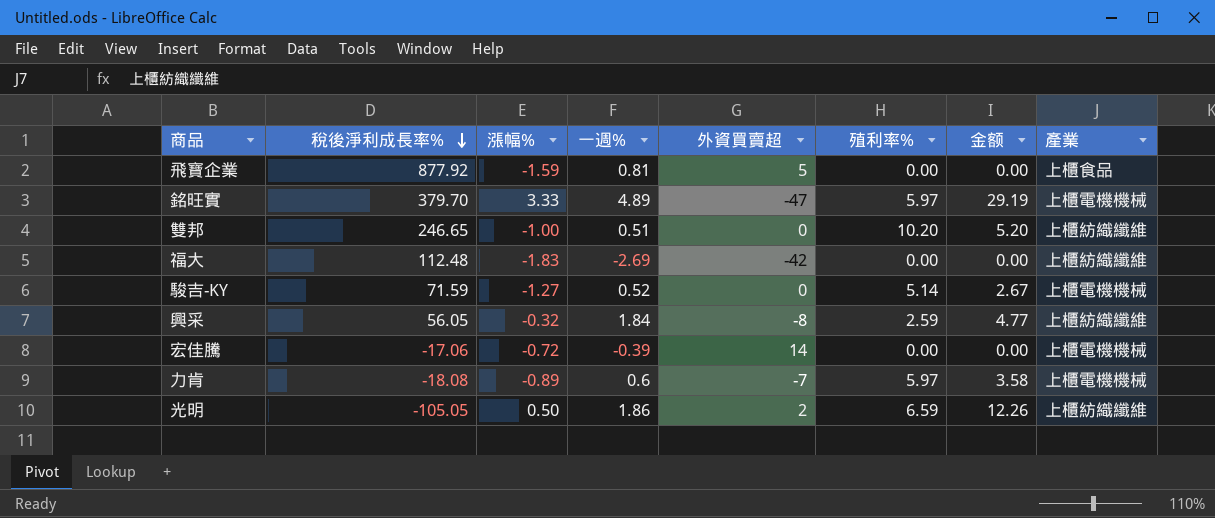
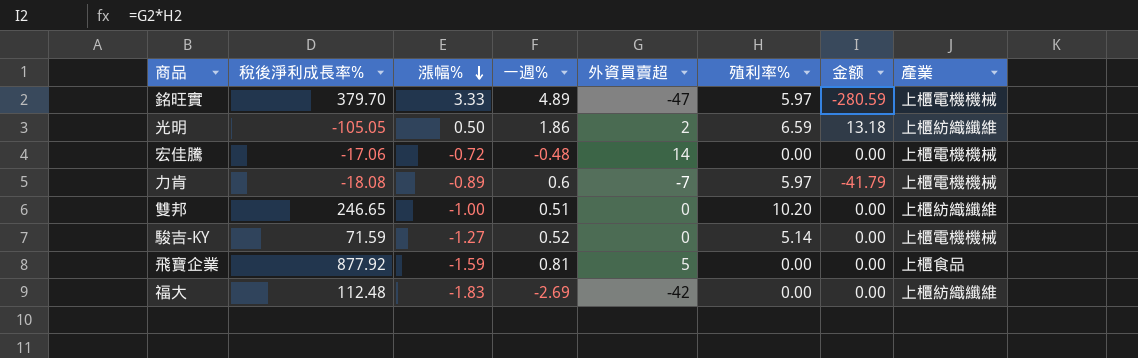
row order: 稅後淨利成長率% descending -> 漲幅% descending
column 金额 | formula: [一週%] * [殖利率%] -> [外資買賣超] * [殖利率%]
row 興采: 56.05 | -0.32 | 1.84 | -8 | 2.59 | 4.77 | 上櫃紡織纖維 -> none
宏佳騰 | 一週%: -0.39 -> -0.48

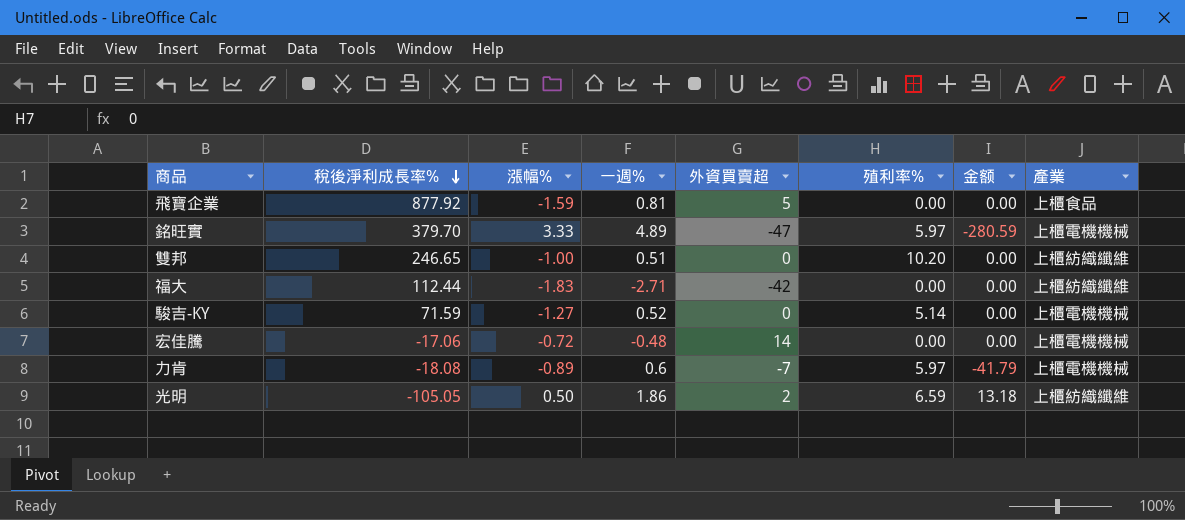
row order: 漲幅% descending -> 稅後淨利成長率% descending
福大 | 稅後淨利成長率%: 112.48 -> 112.44
福大 | 一週%: -2.69 -> -2.71

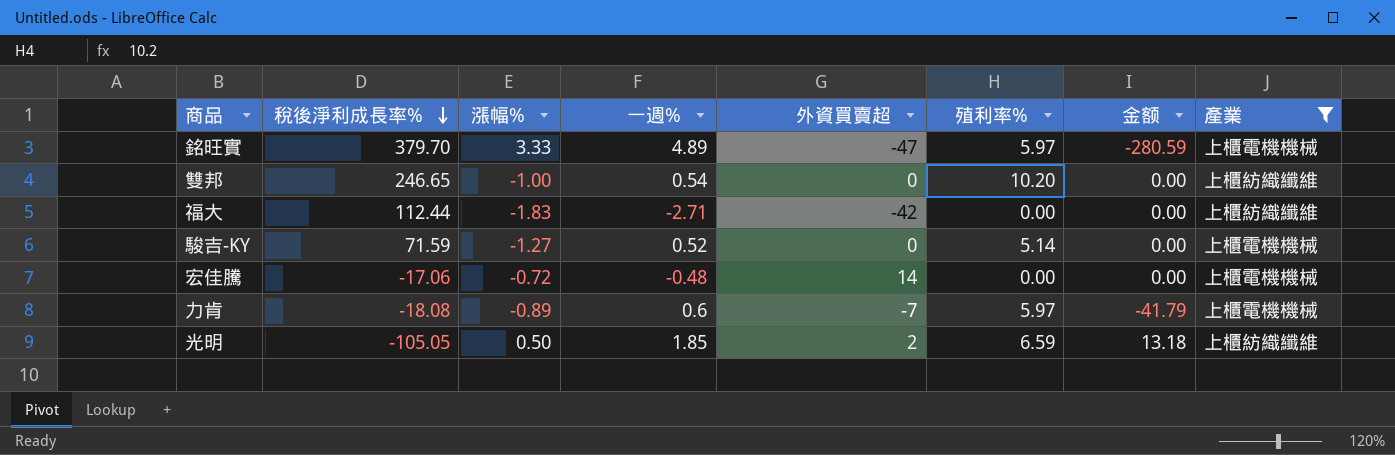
filter: none -> 產業 != 上櫃食品
雙邦 | 一週%: 0.51 -> 0.54
光明 | 一週%: 1.86 -> 1.85

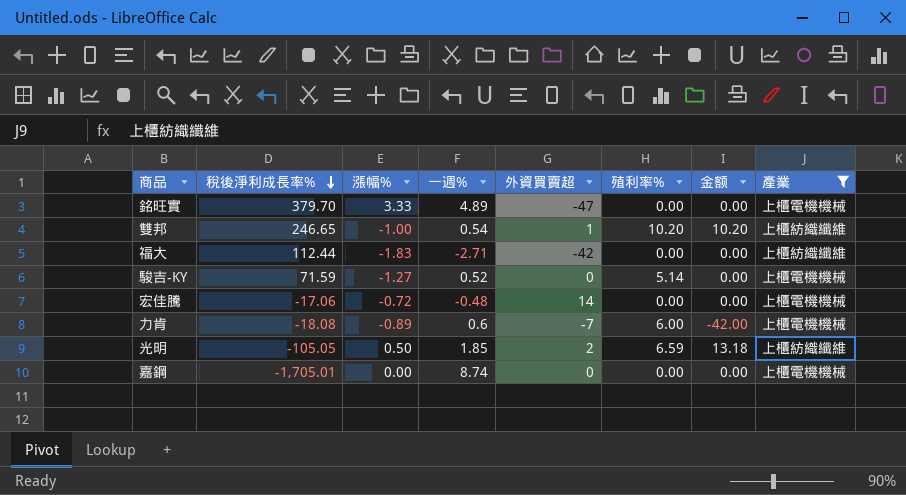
銘旺實 | 殖利率%: 5.97 -> 0.00
銘旺實 | 金额: -280.59 -> 0.00
雙邦 | 外資買賣超: 0 -> 1
雙邦 | 金额: 0.00 -> 10.20
力肯 | 殖利率%: 5.97 -> 6.00
力肯 | 金额: -41.79 -> -42.00
row 嘉鋼: none -> -1,705.01 | 0.00 | 8.74 | 0 | 0.00 | 0.00 | 上櫃電機機械

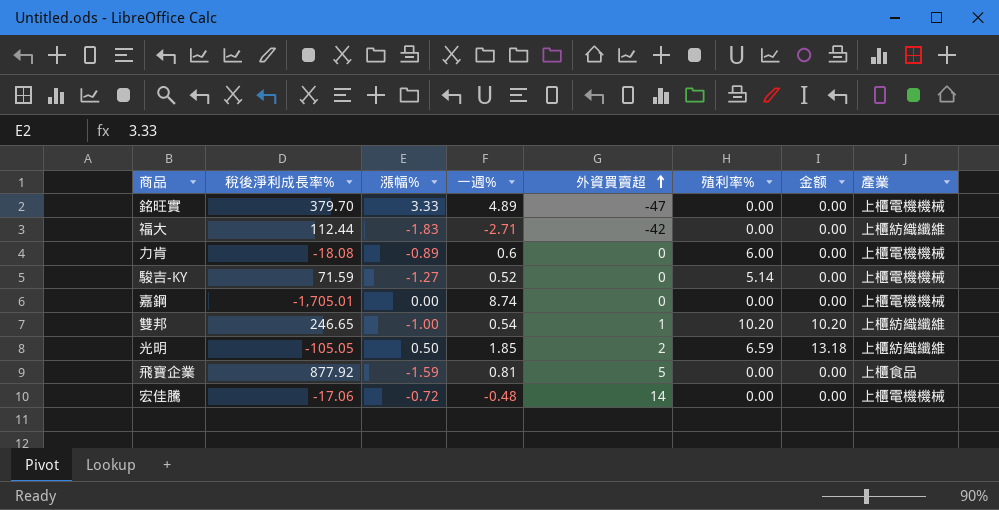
filter: 產業 != 上櫃食品 -> none
row order: 稅後淨利成長率% descending -> 外資買賣超 ascending
力肯 | 外資買賣超: -7 -> 0
力肯 | 金额: -42.00 -> 0.00

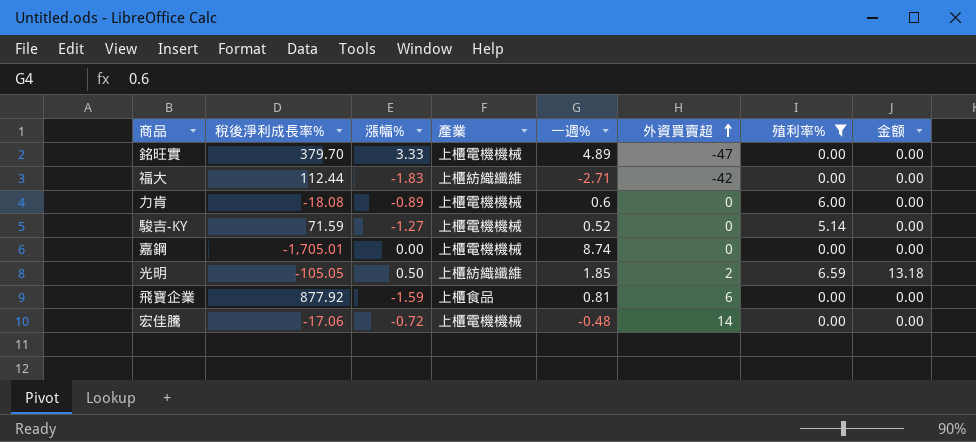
filter: none -> 殖利率% != 10.20
column 產業 | position: 8 -> 4
飛寶企業 | 外資買賣超: 5 -> 6

